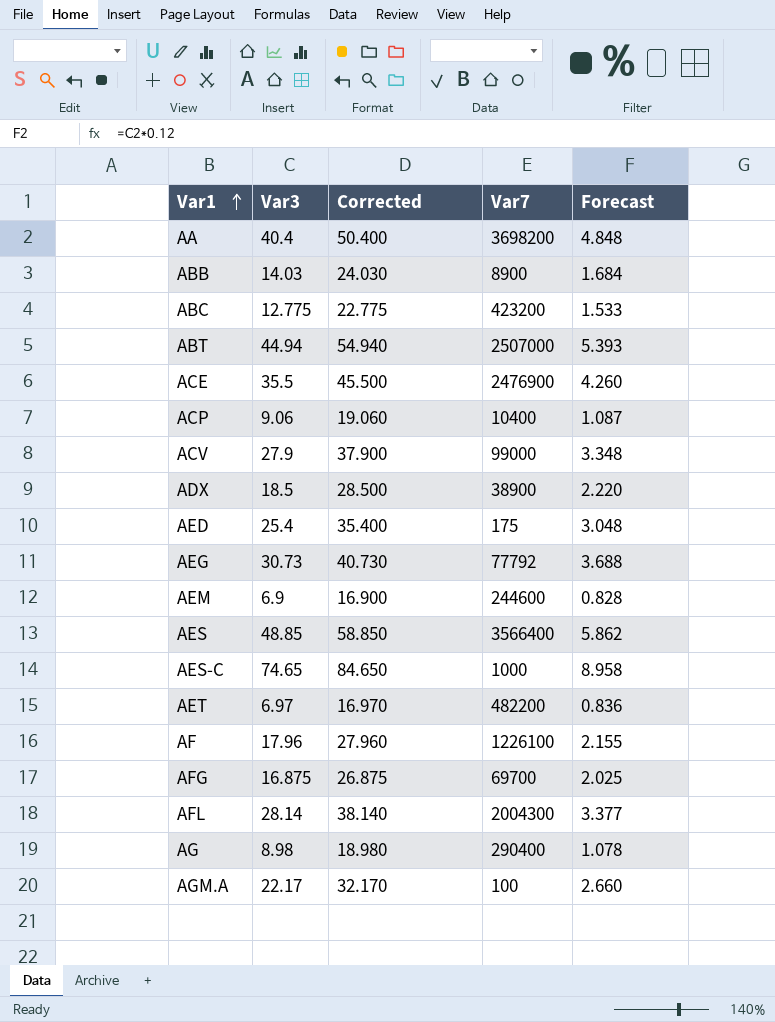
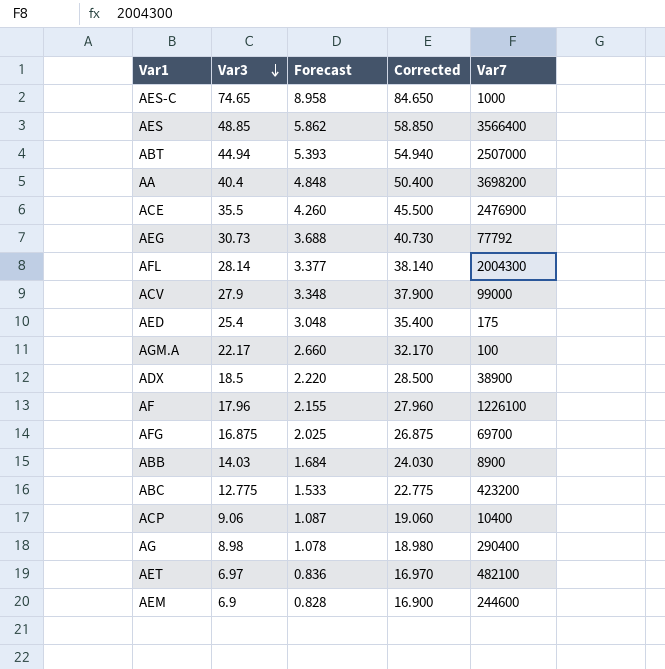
row order: Var1 ascending -> Var3 descending
column Forecast | position: 5 -> 3
AET | Var7: 482200 -> 482100

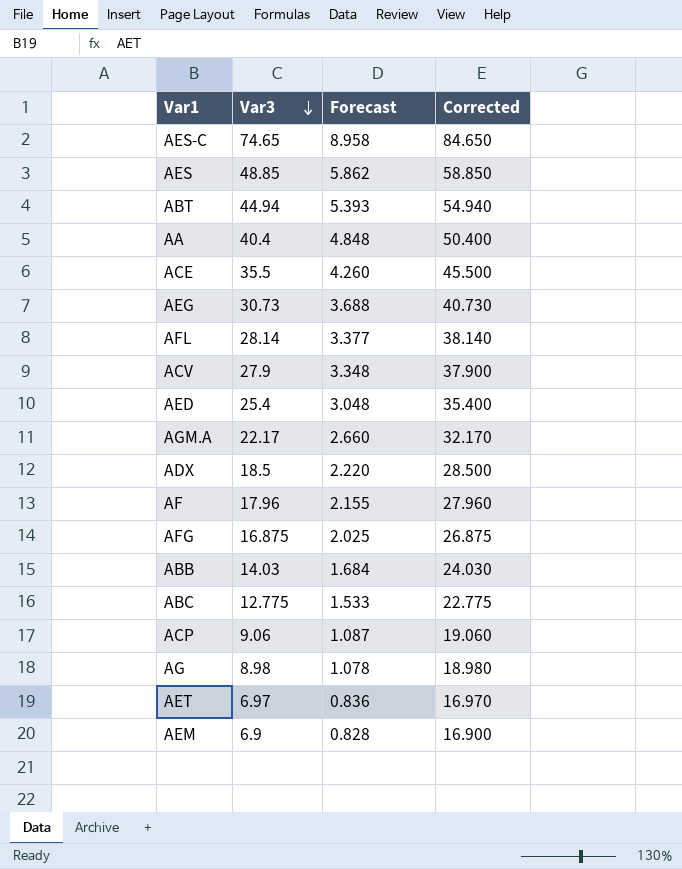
column Var7 | position: 5 -> none

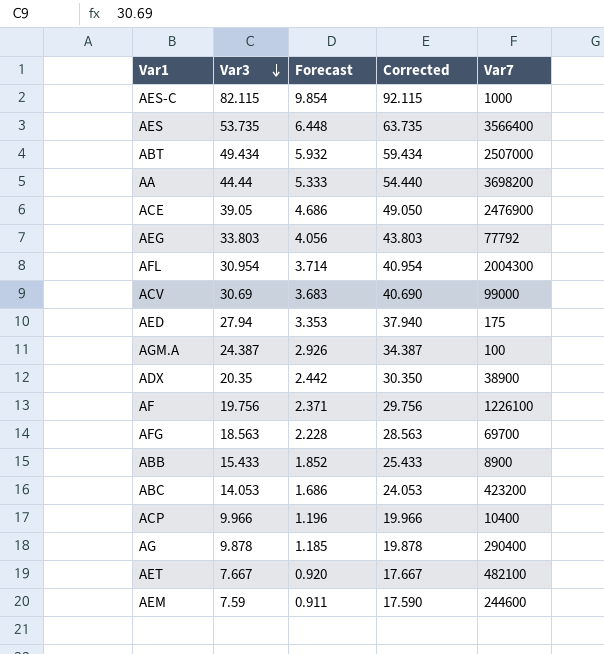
column Var7 | position: none -> 5
AES-C | Var3: 74.65 -> 82.115
AES-C | Forecast: 8.958 -> 9.854
AES-C | Corrected: 84.650 -> 92.115
AES | Var3: 48.85 -> 53.735
AES | Forecast: 5.862 -> 6.448
AES | Corrected: 58.850 -> 63.735
ABT | Var3: 44.94 -> 49.434
ABT | Forecast: 5.393 -> 5.932
ABT | Corrected: 54.940 -> 59.434
AA | Var3: 40.4 -> 44.44
AA | Forecast: 4.848 -> 5.333
AA | Corrected: 50.400 -> 54.440
ACE | Var3: 35.5 -> 39.05
ACE | Forecast: 4.260 -> 4.686
ACE | Corrected: 45.500 -> 49.050
AEG | Var3: 30.73 -> 33.803
AEG | Forecast: 3.688 -> 4.056
AEG | Corrected: 40.730 -> 43.803
AFL | Var3: 28.14 -> 30.954
AFL | Forecast: 3.377 -> 3.714
AFL | Corrected: 38.140 -> 40.954
ACV | Var3: 27.9 -> 30.69
ACV | Forecast: 3.348 -> 3.683
ACV | Corrected: 37.900 -> 40.690
AED | Var3: 25.4 -> 27.94
AED | Forecast: 3.048 -> 3.353
AED | Corrected: 35.400 -> 37.940
AGM.A | Var3: 22.17 -> 24.387
AGM.A | Forecast: 2.660 -> 2.926
AGM.A | Corrected: 32.170 -> 34.387
ADX | Var3: 18.5 -> 20.35
ADX | Forecast: 2.220 -> 2.442
ADX | Corrected: 28.500 -> 30.350
AF | Var3: 17.96 -> 19.756
AF | Forecast: 2.155 -> 2.371
AF | Corrected: 27.960 -> 29.756
AFG | Var3: 16.875 -> 18.563
AFG | Forecast: 2.025 -> 2.228
AFG | Corrected: 26.875 -> 28.563
ABB | Var3: 14.03 -> 15.433
ABB | Forecast: 1.684 -> 1.852
ABB | Corrected: 24.030 -> 25.433
ABC | Var3: 12.775 -> 14.053
ABC | Forecast: 1.533 -> 1.686
ABC | Corrected: 22.775 -> 24.053
ACP | Var3: 9.06 -> 9.966
ACP | Forecast: 1.087 -> 1.196
ACP | Corrected: 19.060 -> 19.966
AG | Var3: 8.98 -> 9.878
AG | Forecast: 1.078 -> 1.185
AG | Corrected: 18.980 -> 19.878
AET | Var3: 6.97 -> 7.667
AET | Forecast: 0.836 -> 0.920
AET | Corrected: 16.970 -> 17.667
AEM | Var3: 6.9 -> 7.59
AEM | Forecast: 0.828 -> 0.911
AEM | Corrected: 16.900 -> 17.590

